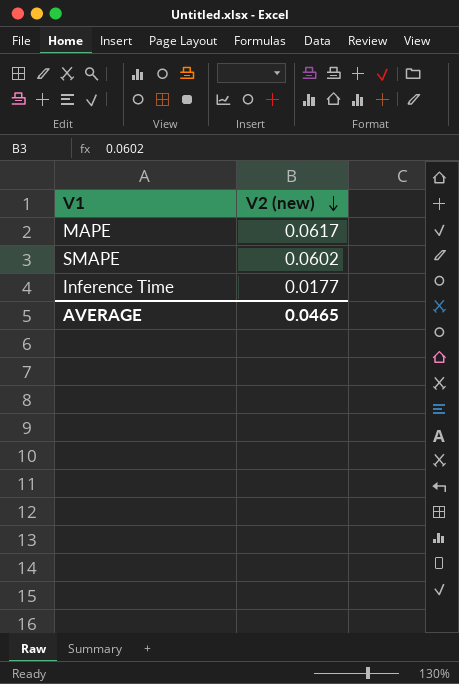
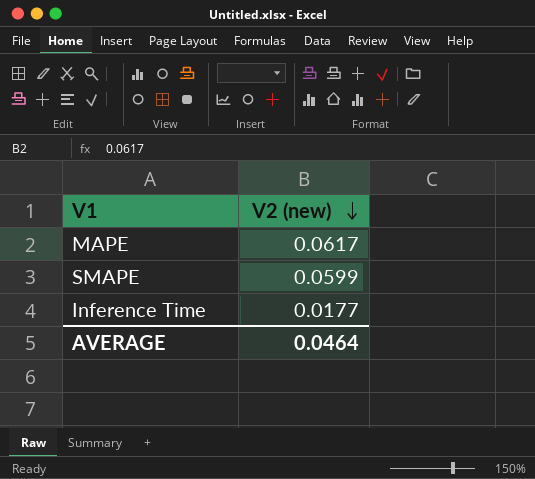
SMAPE | V2 (new): 0.0602 -> 0.0599
AVERAGE | V2 (new): 0.0465 -> 0.0464

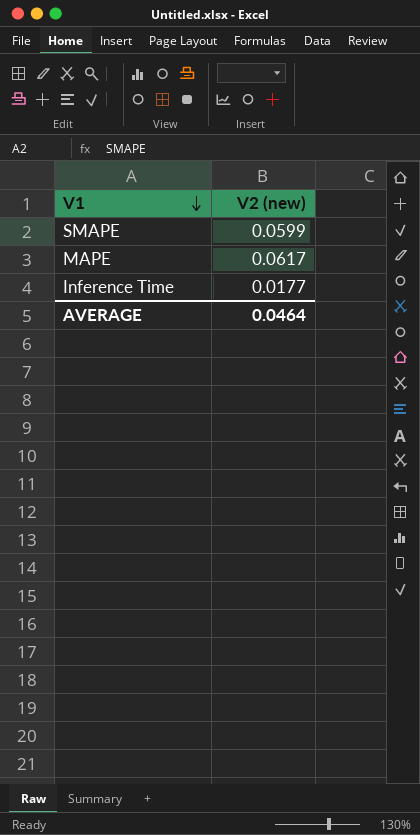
row order: V2 (new) descending -> V1 descending

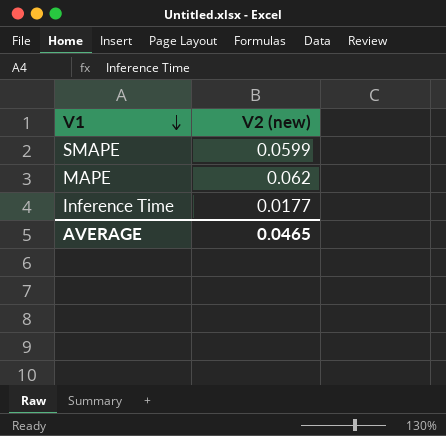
MAPE | V2 (new): 0.0617 -> 0.062
AVERAGE | V2 (new): 0.0464 -> 0.0465

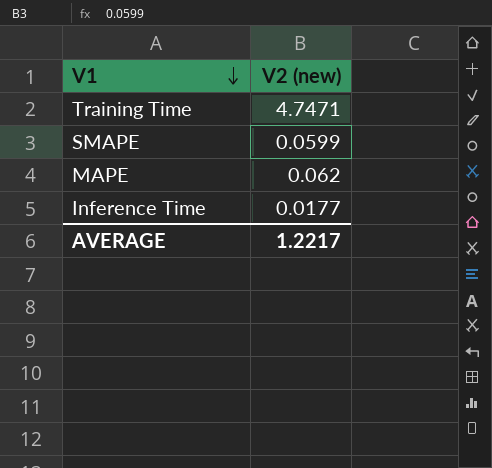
row Training Time: none -> 4.7471
AVERAGE | V2 (new): 0.0465 -> 1.2217

